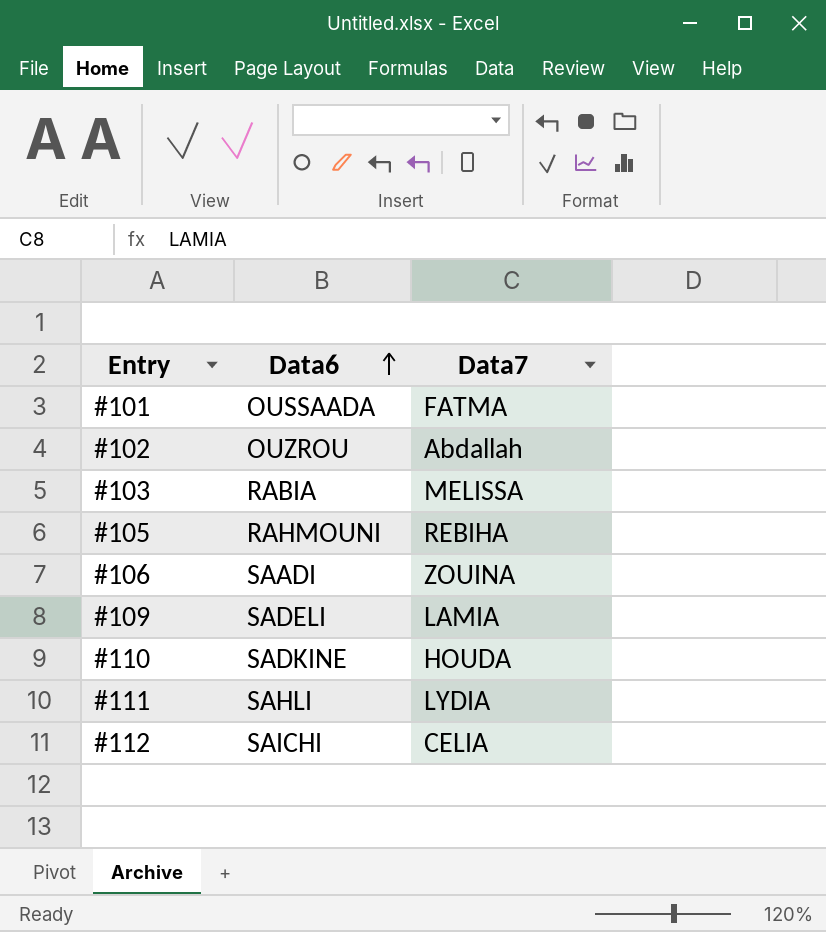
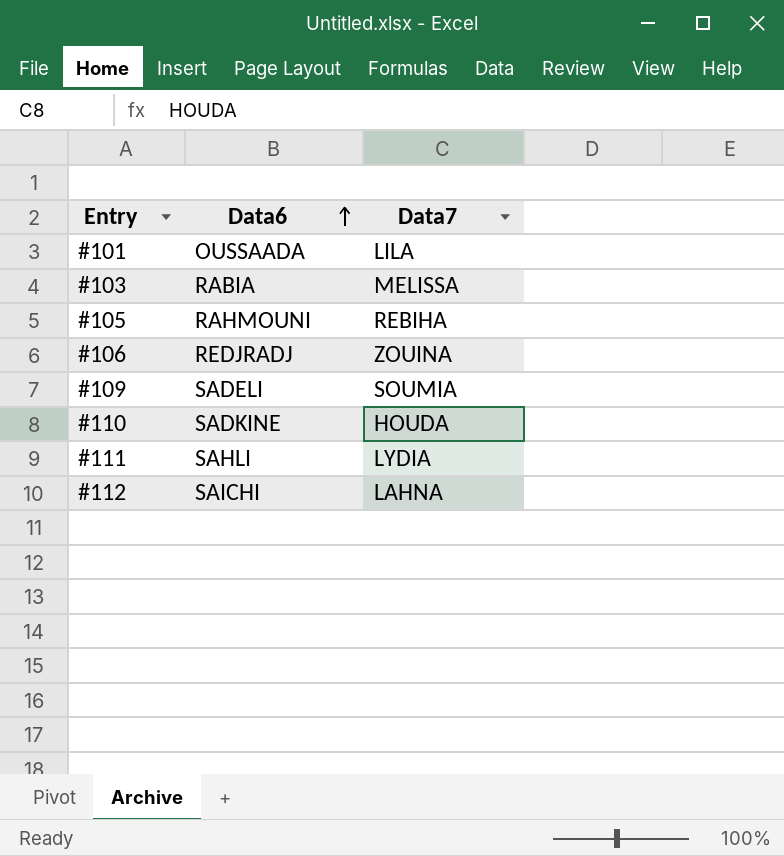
row #102: OUZROU | Abdallah -> none
#101 | Data7: FATMA -> LILA
#106 | Data6: SAADI -> REDJRADJ
#109 | Data7: LAMIA -> SOUMIA
#112 | Data7: CELIA -> LAHNA

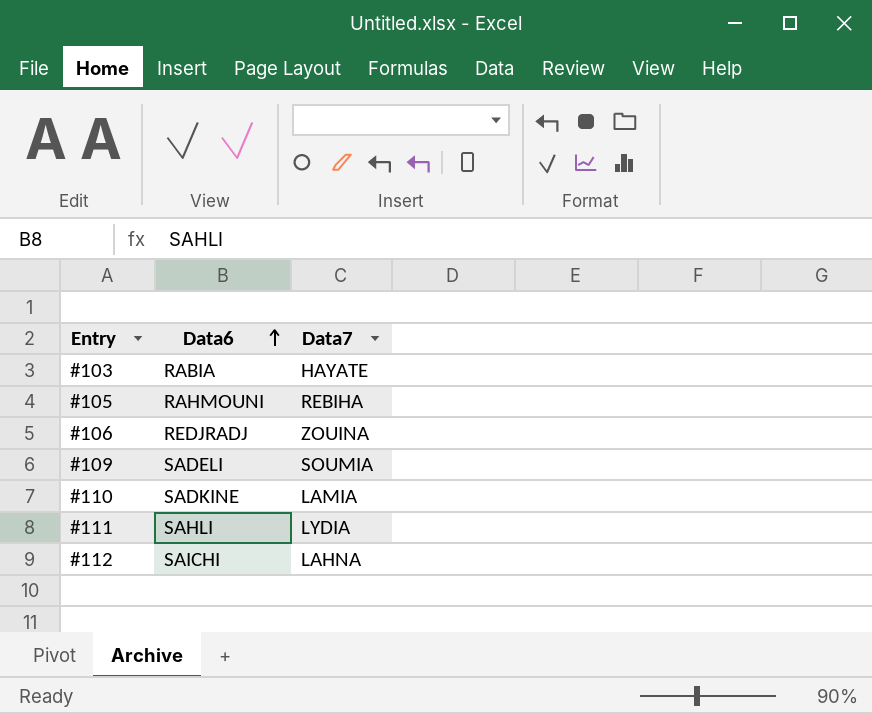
row #101: OUSSAADA | LILA -> none
#103 | Data7: MELISSA -> HAYATE
#110 | Data7: HOUDA -> LAMIA

